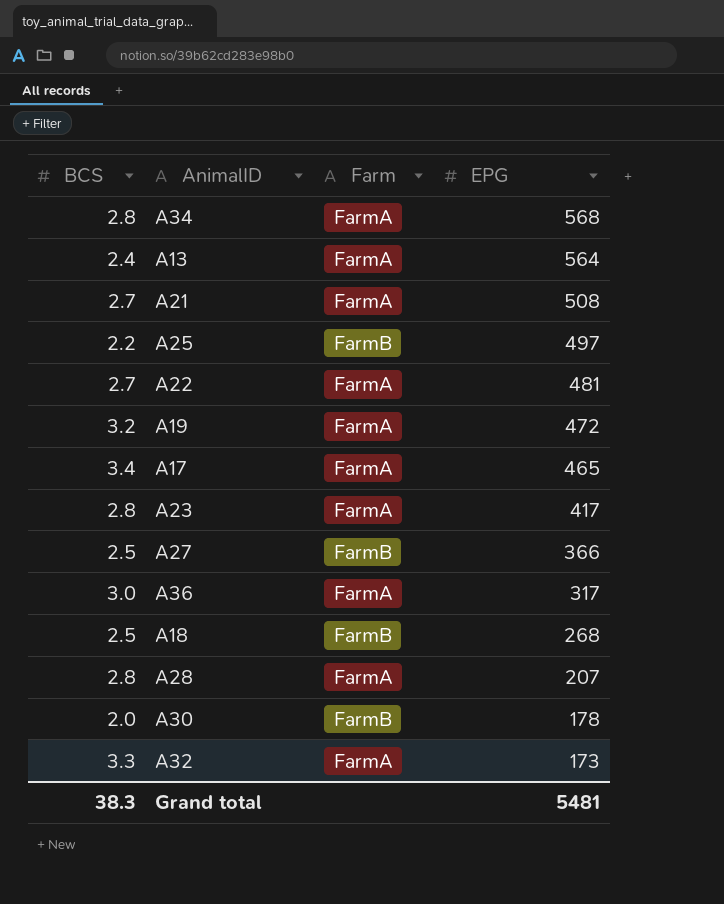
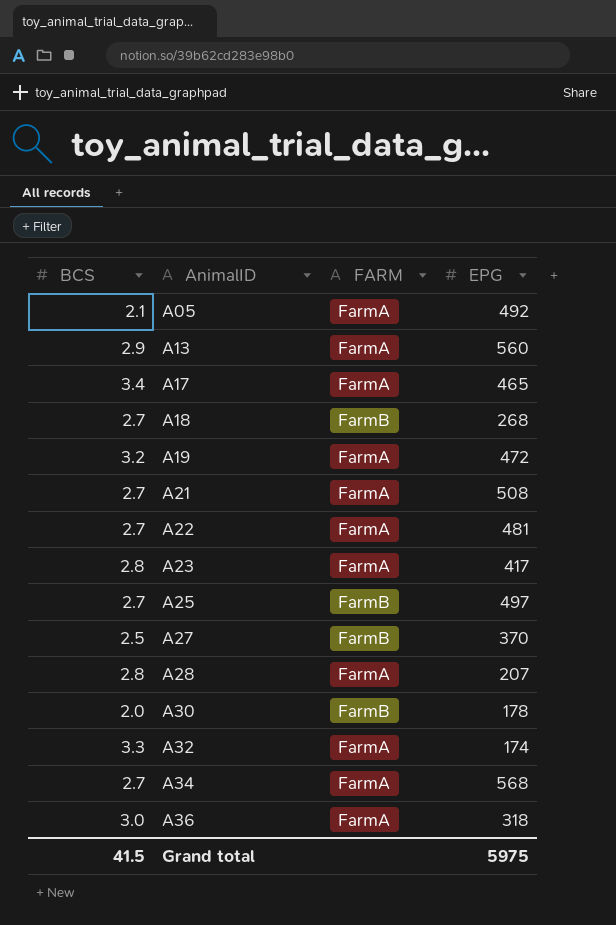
row order: EPG descending -> AnimalID ascending
column name: Farm -> FARM
row A05: none -> 2.1 | FarmA | 492
A13 | BCS: 2.4 -> 2.9
A13 | EPG: 564 -> 560
A18 | BCS: 2.5 -> 2.7
A25 | BCS: 2.2 -> 2.7
A27 | EPG: 366 -> 370
A32 | EPG: 173 -> 174
A34 | BCS: 2.8 -> 2.7
A36 | EPG: 317 -> 318
Grand total | BCS: 38.3 -> 41.5
Grand total | EPG: 5481 -> 5975

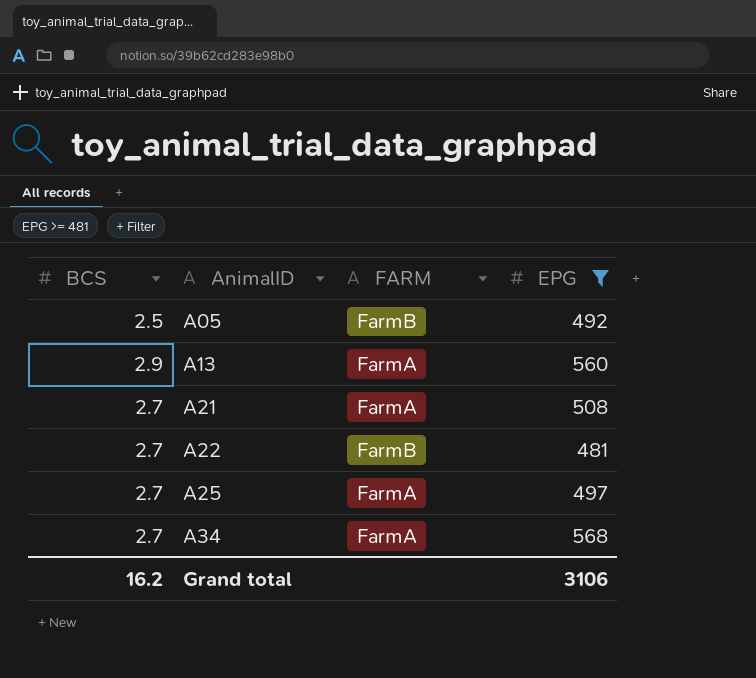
filter: none -> EPG >= 481
A05 | BCS: 2.1 -> 2.5
A05 | FARM: FarmA -> FarmB
A22 | FARM: FarmA -> FarmB
A25 | FARM: FarmB -> FarmA
Grand total | BCS: 41.5 -> 16.2
Grand total | EPG: 5975 -> 3106

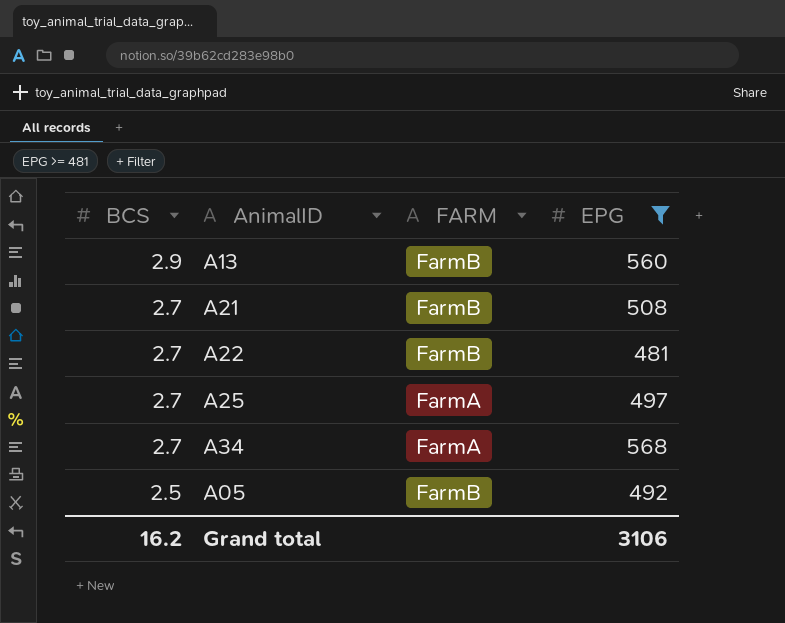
row order: AnimalID ascending -> BCS descending
A13 | FARM: FarmA -> FarmB
A21 | FARM: FarmA -> FarmB

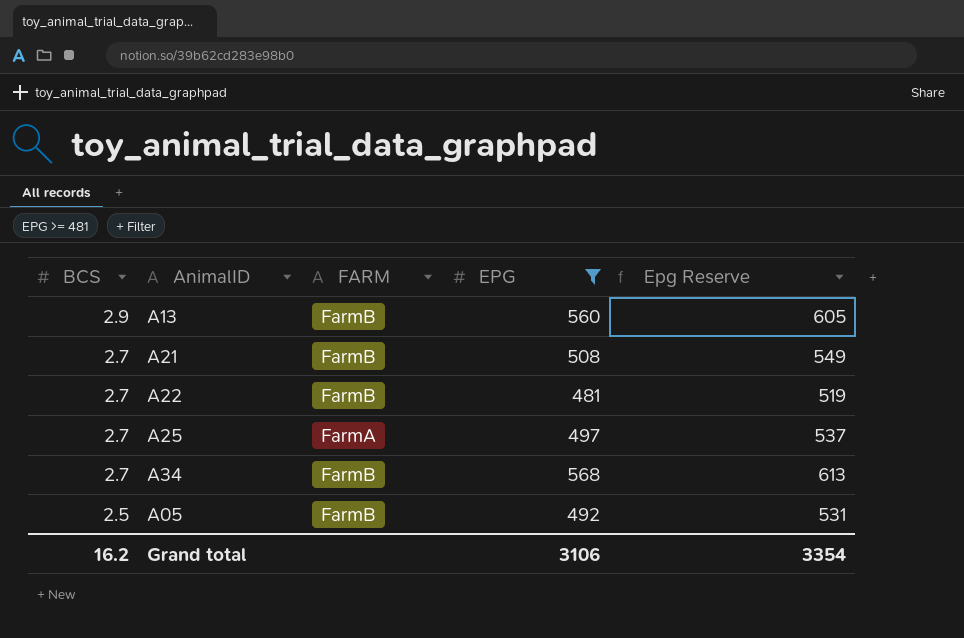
column Epg Reserve | formula: none -> [EPG] * 1.08
A34 | FARM: FarmA -> FarmB

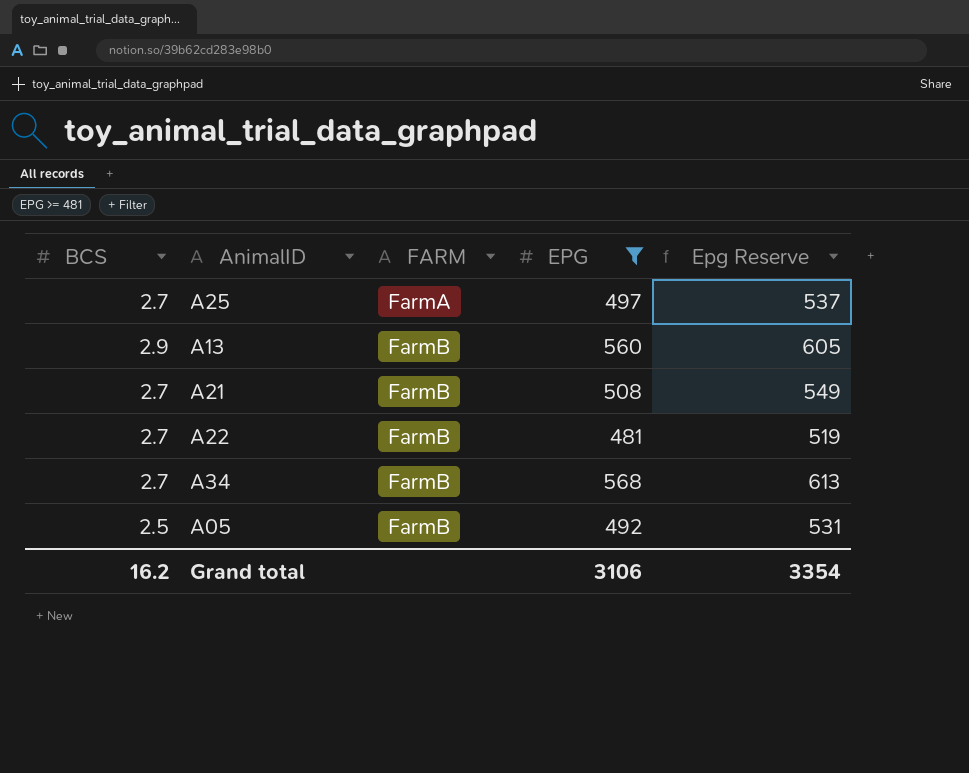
row order: BCS descending -> FARM ascending

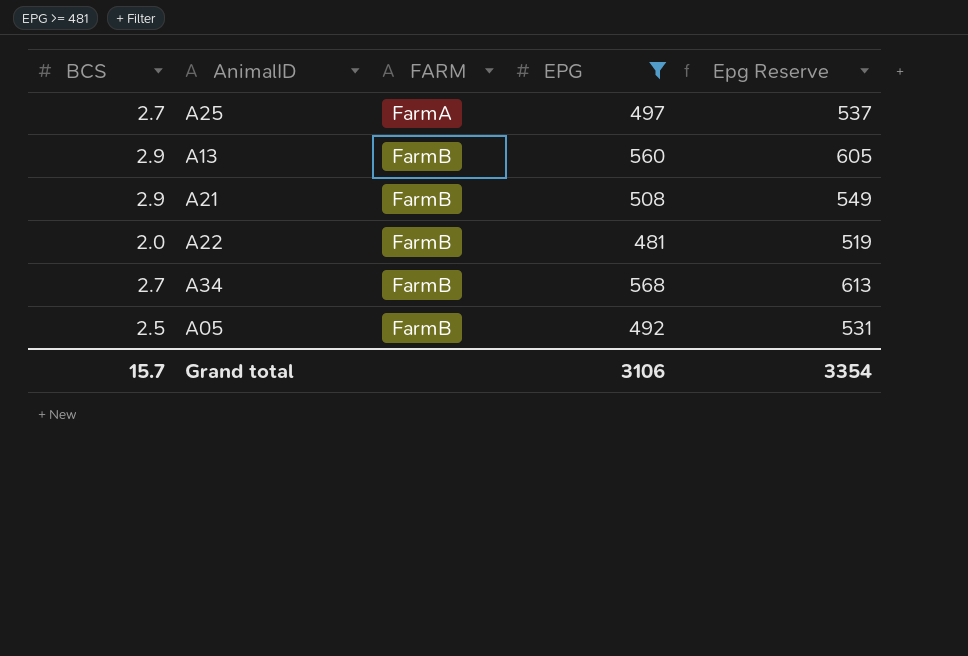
A21 | BCS: 2.7 -> 2.9
A22 | BCS: 2.7 -> 2.0
Grand total | BCS: 16.2 -> 15.7

